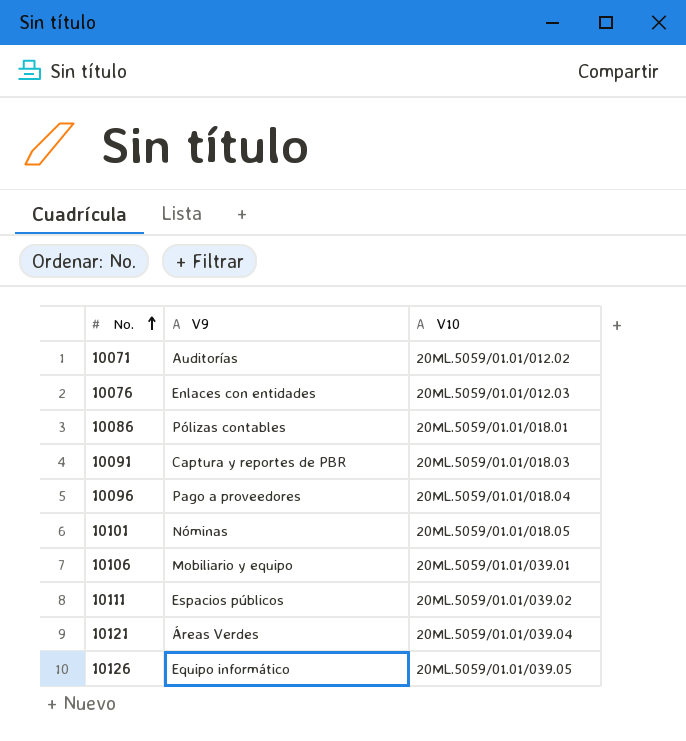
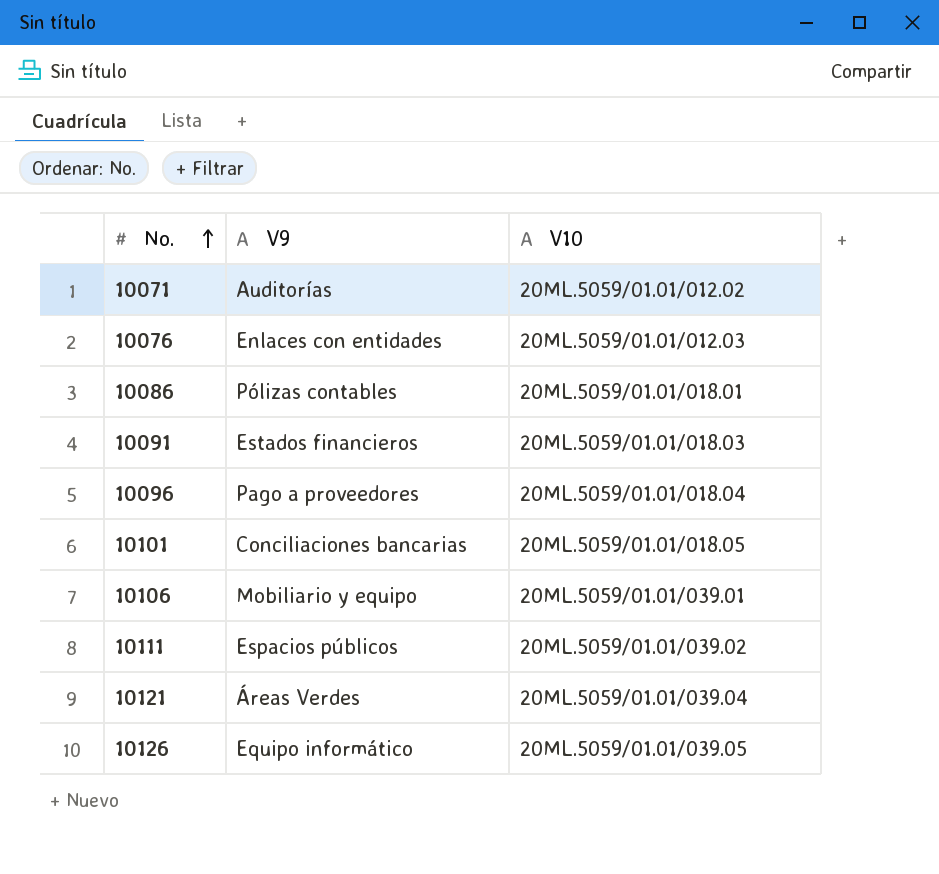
10091 | V9: Captura y reportes de PBR -> Estados financieros
10101 | V9: Nóminas -> Conciliaciones bancarias

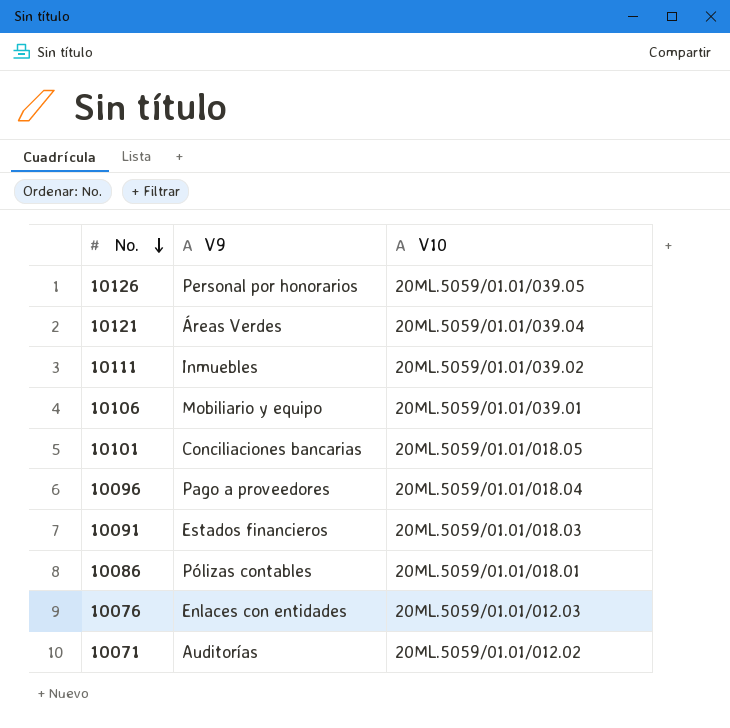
row order: No. ascending -> No. descending
10126 | V9: Equipo informático -> Personal por honorarios
10111 | V9: Espacios públicos -> Inmuebles

